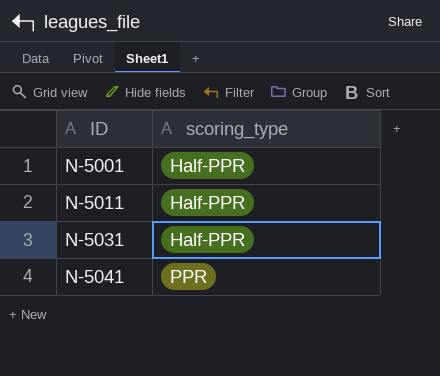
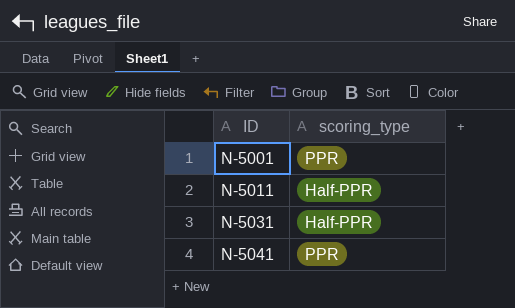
N-5001 | scoring_type: Half-PPR -> PPR

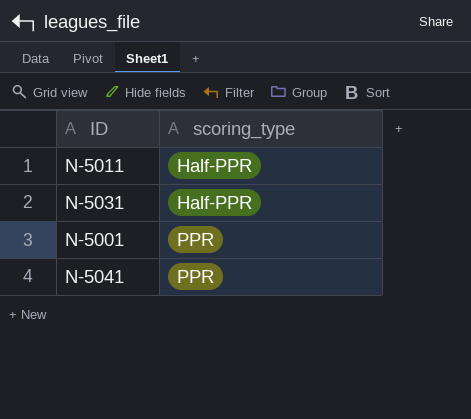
row order: ID ascending -> scoring_type ascending

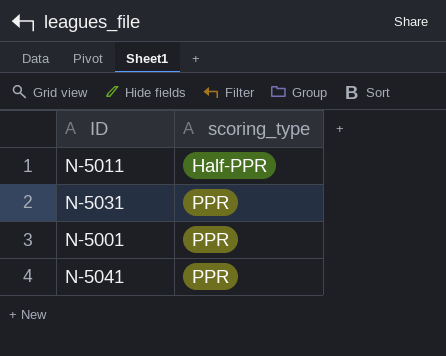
N-5031 | scoring_type: Half-PPR -> PPR

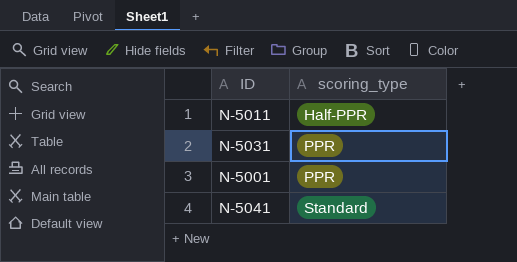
N-5041 | scoring_type: PPR -> Standard

